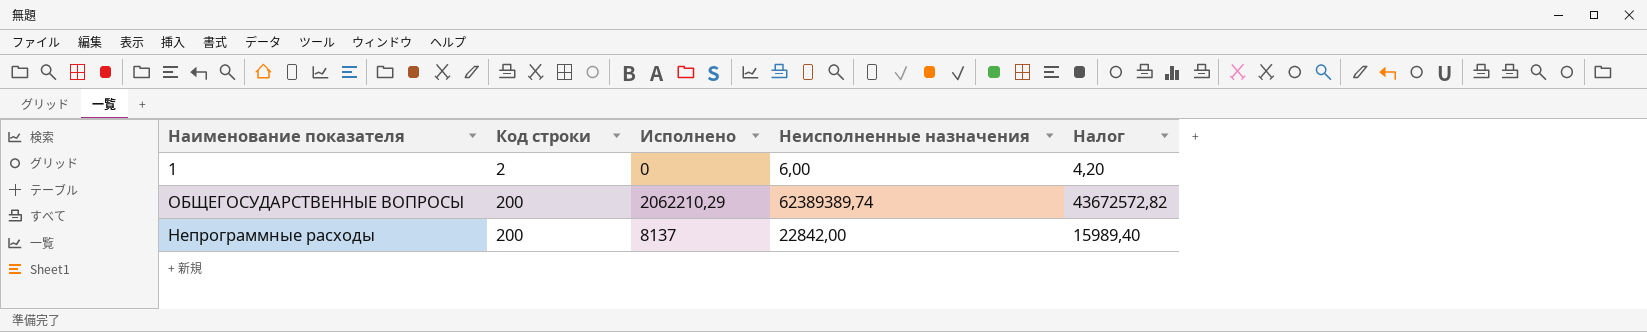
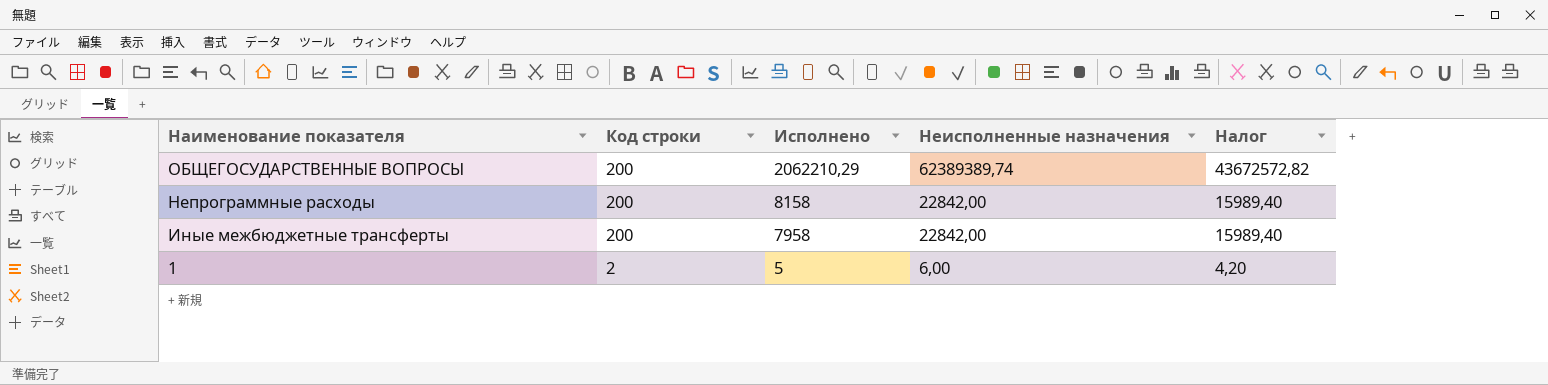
row order: Код строки ascending -> Наименование показателя descending
Непрограммные расходы | Исполнено: 8137 -> 8158
row Иные межбюджетные трансферты: none -> 200 | 7958 | 22842,00 | 15989,40
1 | Исполнено: 0 -> 5

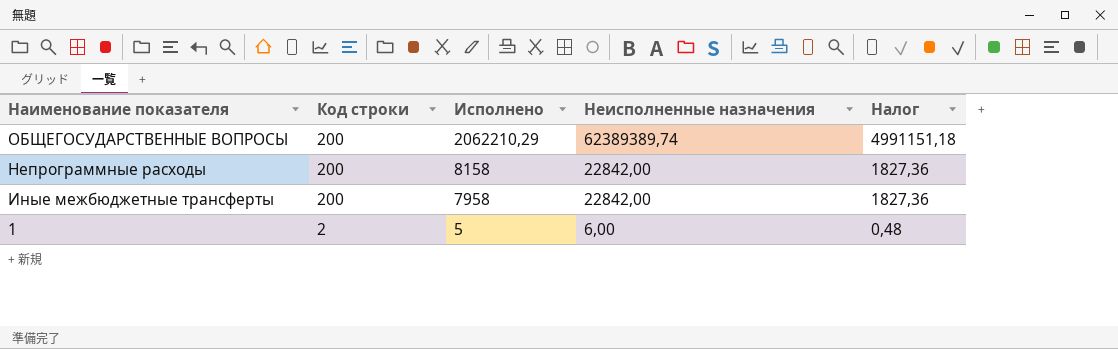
column Налог | formula: [Неисполненные назначения] * 0,7 -> [Неисполненные назначения] * 0,08

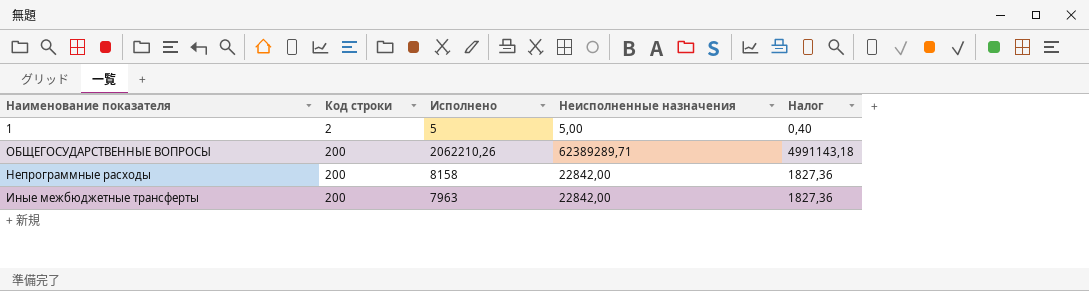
row order: Наименование показателя descending -> Код строки ascending
1 | Неисполненные назначения: 6,00 -> 5,00
1 | Налог: 0,48 -> 0,40
ОБЩЕГОСУДАРСТВЕННЫЕ ВОПРОСЫ | Исполнено: 2062210,29 -> 2062210,26
ОБЩЕГОСУДАРСТВЕННЫЕ ВОПРОСЫ | Неисполненные назначения: 62389389,74 -> 62389289,71
ОБЩЕГОСУДАРСТВЕННЫЕ ВОПРОСЫ | Налог: 4991151,18 -> 4991143,18
Иные межбюджетные трансферты | Исполнено: 7958 -> 7963

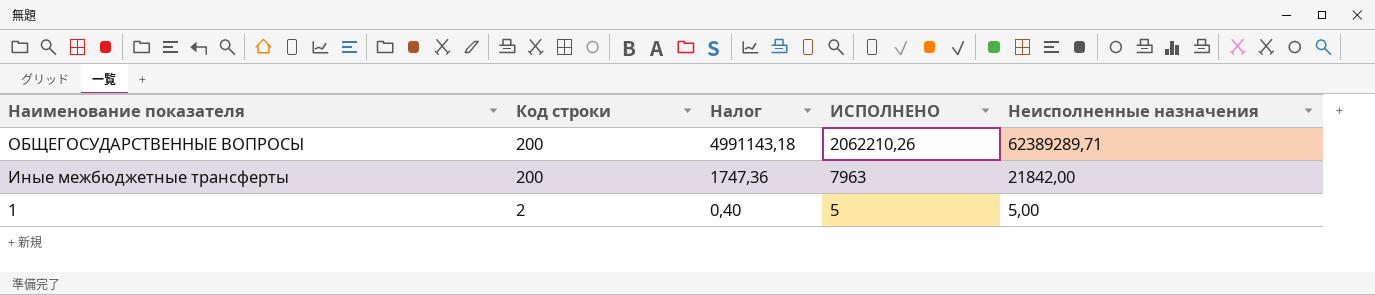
row order: Код строки ascending -> Наименование показателя descending
column Налог | position: 5 -> 3
column name: Исполнено -> ИСПОЛНЕНО
row Непрограммные расходы: 200 | 8158 | 22842,00 | 1827,36 -> none
Иные межбюджетные трансферты | Налог: 1827,36 -> 1747,36
Иные межбюджетные трансферты | Неисполненные назначения: 22842,00 -> 21842,00

